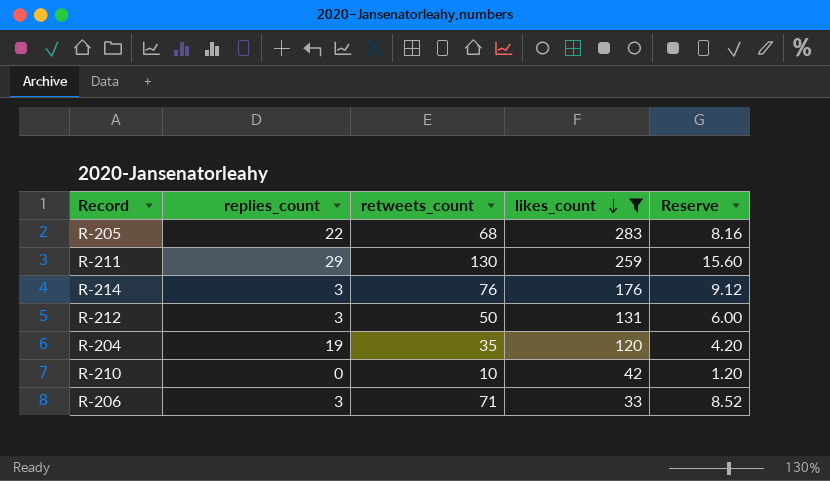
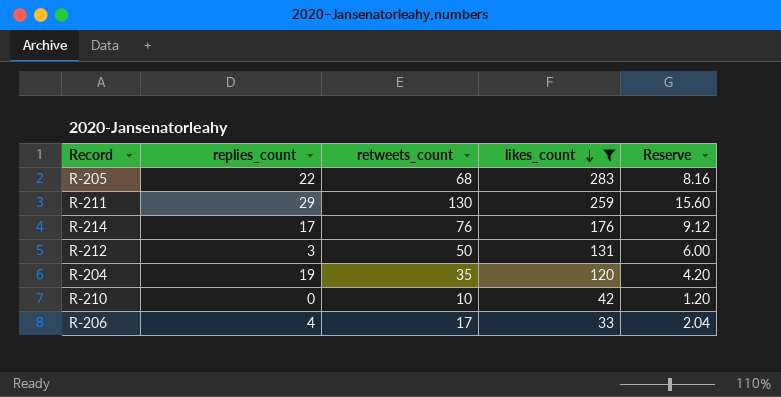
R-214 | replies_count: 3 -> 17
R-206 | replies_count: 3 -> 4
R-206 | retweets_count: 71 -> 17
R-206 | Reserve: 8.52 -> 2.04

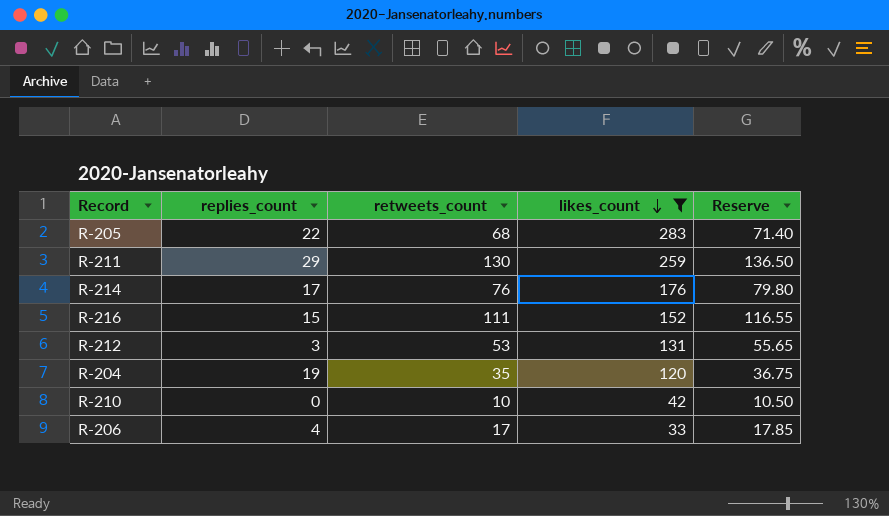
column Reserve | formula: [retweets_count] * 0.12 -> [retweets_count] * 1.05
row R-216: none -> 15 | 111 | 152 | 116.55
R-212 | retweets_count: 50 -> 53

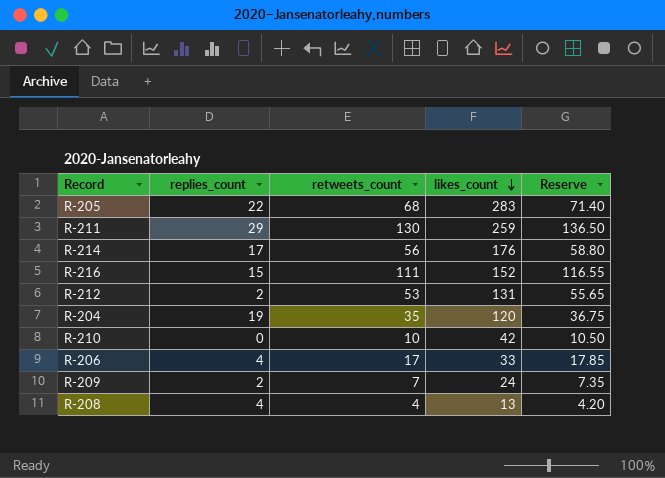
filter: likes_count >= 33 -> none
R-214 | retweets_count: 76 -> 56
R-214 | Reserve: 79.80 -> 58.80
R-212 | replies_count: 3 -> 2

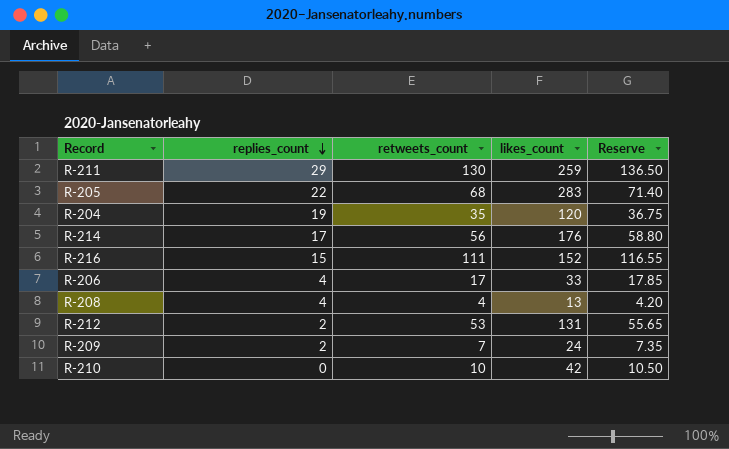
row order: likes_count descending -> replies_count descending

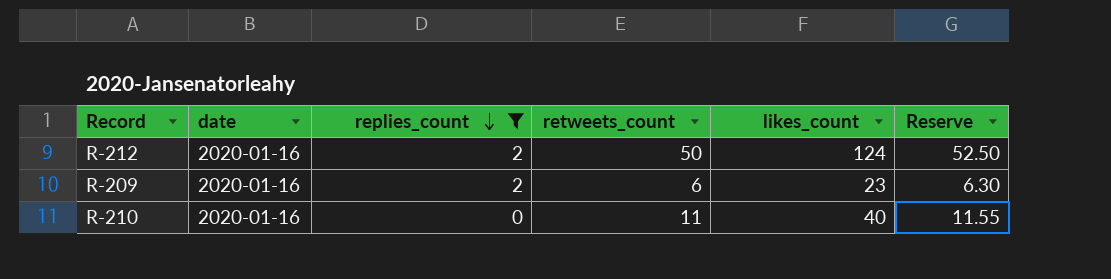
filter: none -> replies_count <= 2
column date | position: none -> 2
R-212 | retweets_count: 53 -> 50
R-212 | likes_count: 131 -> 124
R-212 | Reserve: 55.65 -> 52.50
R-209 | retweets_count: 7 -> 6
R-209 | likes_count: 24 -> 23
R-209 | Reserve: 7.35 -> 6.30
R-210 | retweets_count: 10 -> 11
R-210 | likes_count: 42 -> 40
R-210 | Reserve: 10.50 -> 11.55

